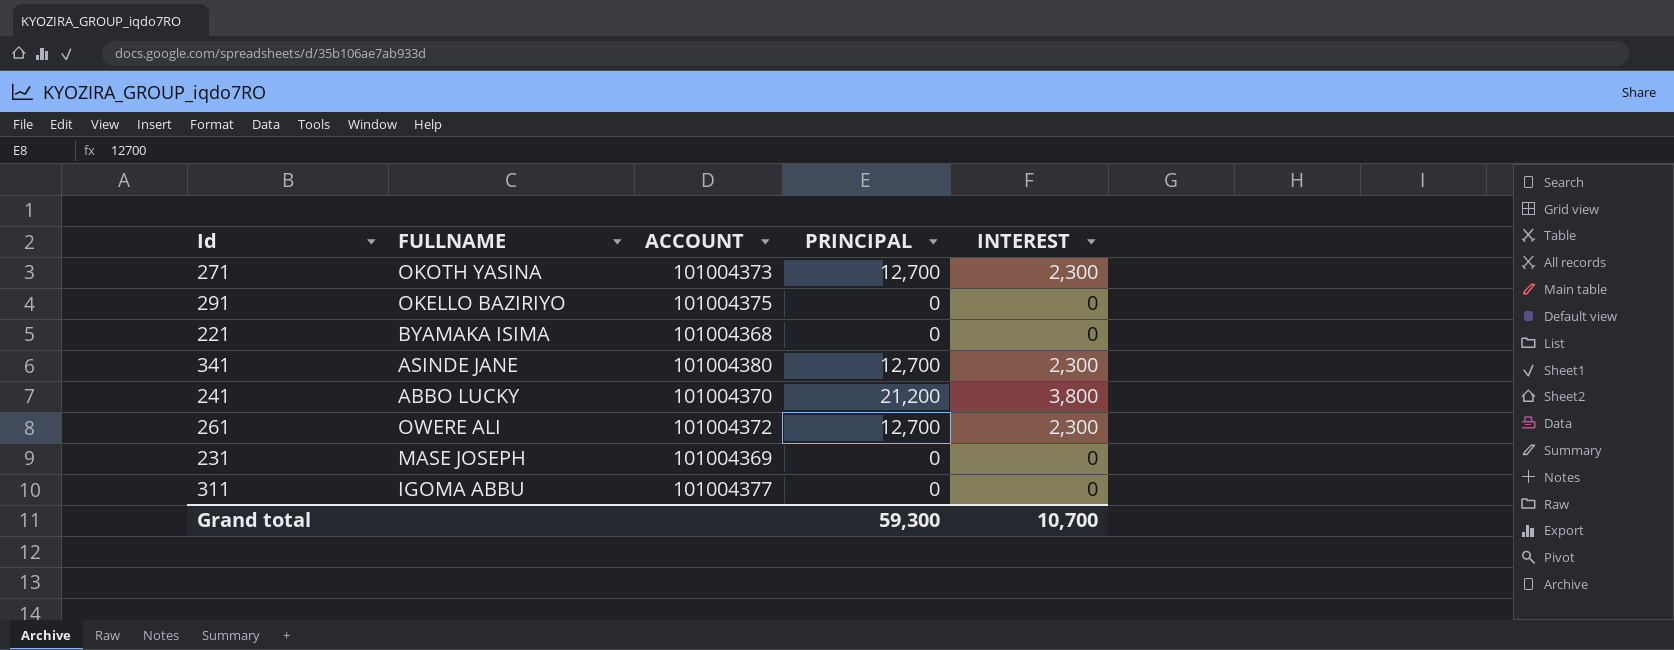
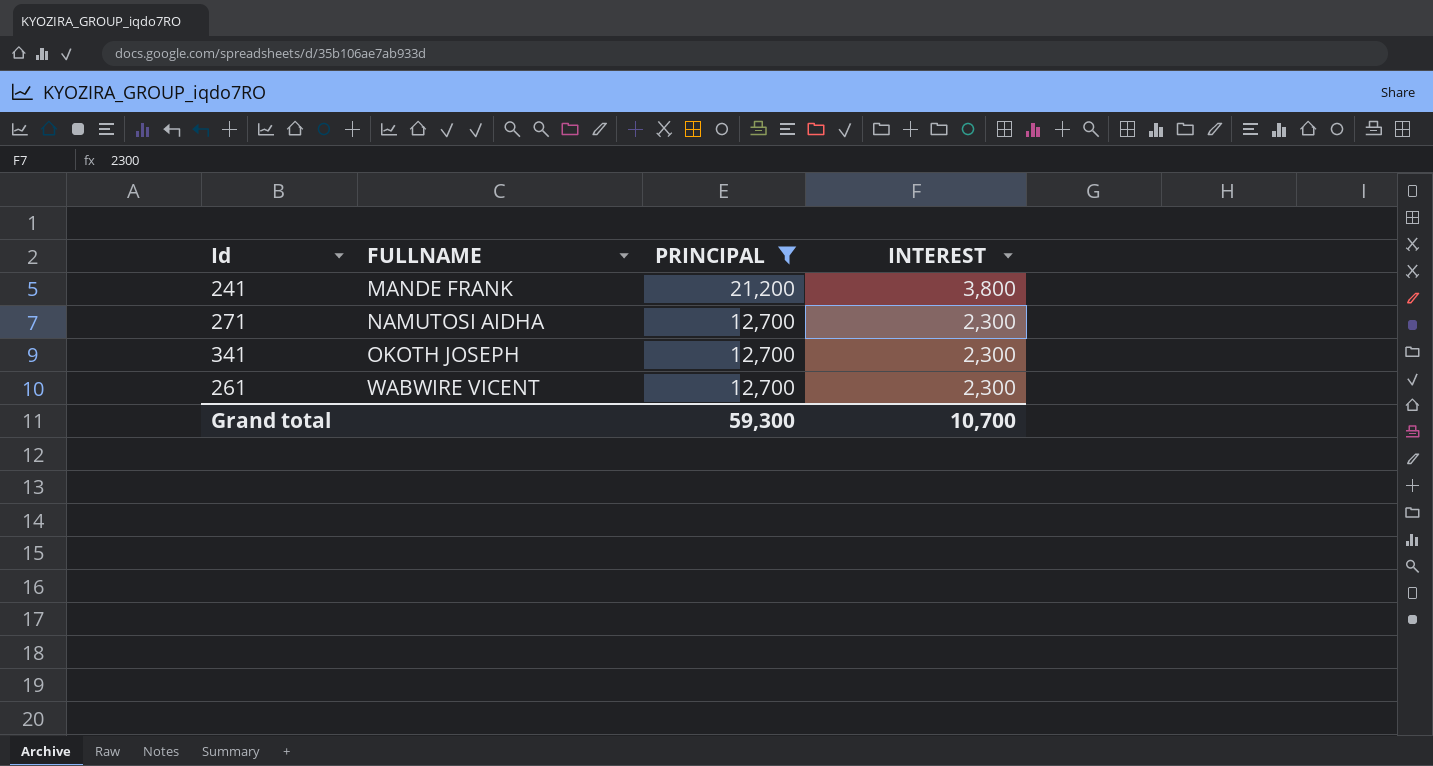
filter: none -> PRINCIPAL != 0
row order: none -> FULLNAME ascending
column ACCOUNT | position: 3 -> none
241 | FULLNAME: ABBO LUCKY -> MANDE FRANK
271 | FULLNAME: OKOTH YASINA -> NAMUTOSI AIDHA
341 | FULLNAME: ASINDE JANE -> OKOTH JOSEPH
261 | FULLNAME: OWERE ALI -> WABWIRE VICENT

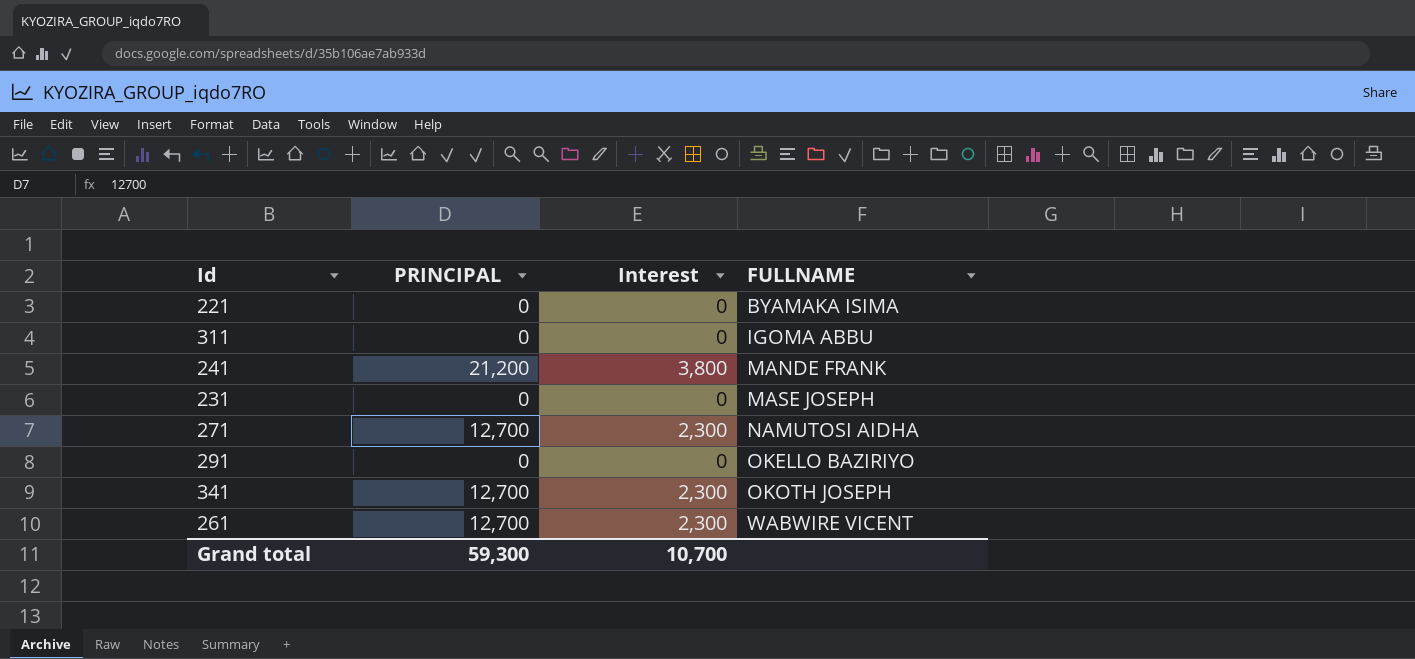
filter: PRINCIPAL != 0 -> none
column name: INTEREST -> Interest
column FULLNAME | position: 2 -> 4

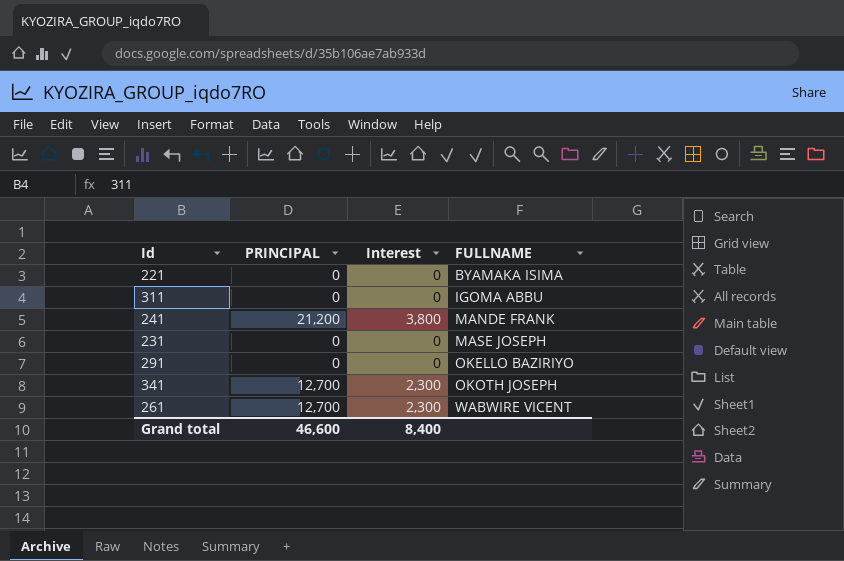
row 271: 12,700 | 2,300 | NAMUTOSI AIDHA -> none
Grand total | PRINCIPAL: 59,300 -> 46,600
Grand total | Interest: 10,700 -> 8,400

